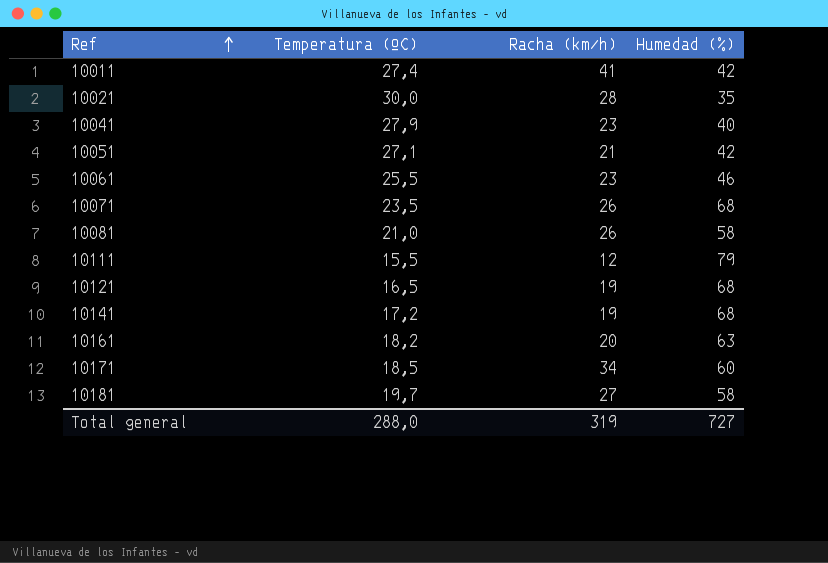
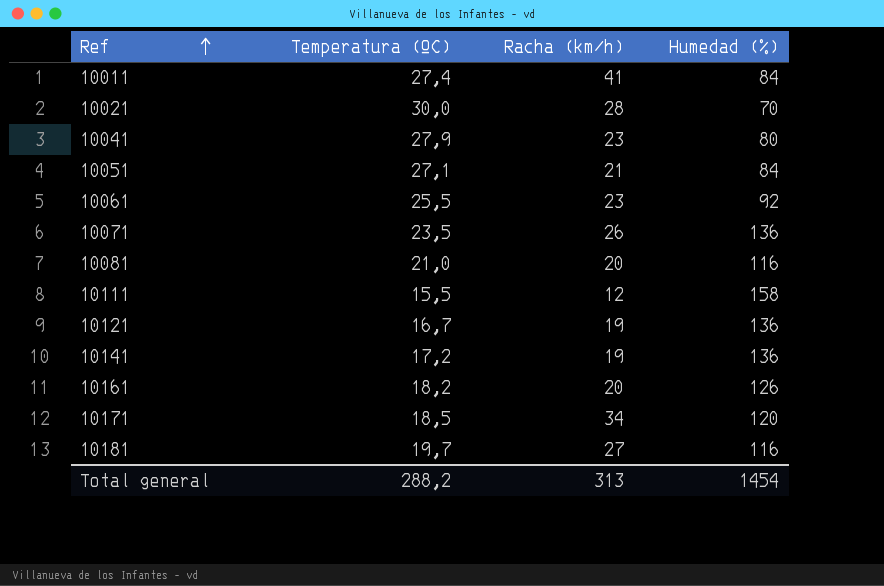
10011 | Humedad (%): 42 -> 84
10021 | Humedad (%): 35 -> 70
10041 | Humedad (%): 40 -> 80
10051 | Humedad (%): 42 -> 84
10061 | Humedad (%): 46 -> 92
10071 | Humedad (%): 68 -> 136
10081 | Racha (km/h): 26 -> 20
10081 | Humedad (%): 58 -> 116
10111 | Humedad (%): 79 -> 158
10121 | Temperatura (ºC): 16,5 -> 16,7
10121 | Humedad (%): 68 -> 136
10141 | Humedad (%): 68 -> 136
10161 | Humedad (%): 63 -> 126
10171 | Humedad (%): 60 -> 120
10181 | Humedad (%): 58 -> 116
Total general | Temperatura (ºC): 288,0 -> 288,2
Total general | Racha (km/h): 319 -> 313
Total general | Humedad (%): 727 -> 1454

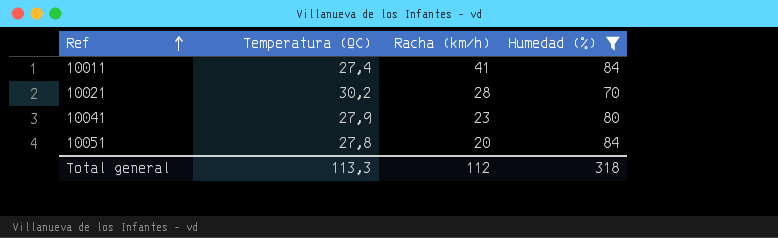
filter: none -> Humedad (%) <= 84
10021 | Temperatura (ºC): 30,0 -> 30,2
10051 | Temperatura (ºC): 27,1 -> 27,8
10051 | Racha (km/h): 21 -> 20
Total general | Temperatura (ºC): 288,2 -> 113,3
Total general | Racha (km/h): 313 -> 112
Total general | Humedad (%): 1454 -> 318

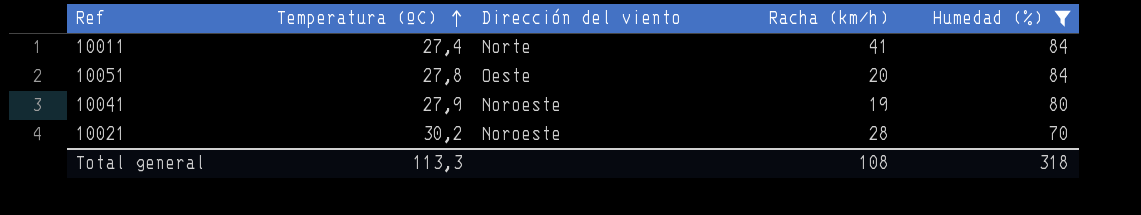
row order: Ref ascending -> Temperatura (ºC) ascending
column Dirección del viento | position: none -> 3
10041 | Racha (km/h): 23 -> 19
Total general | Racha (km/h): 112 -> 108

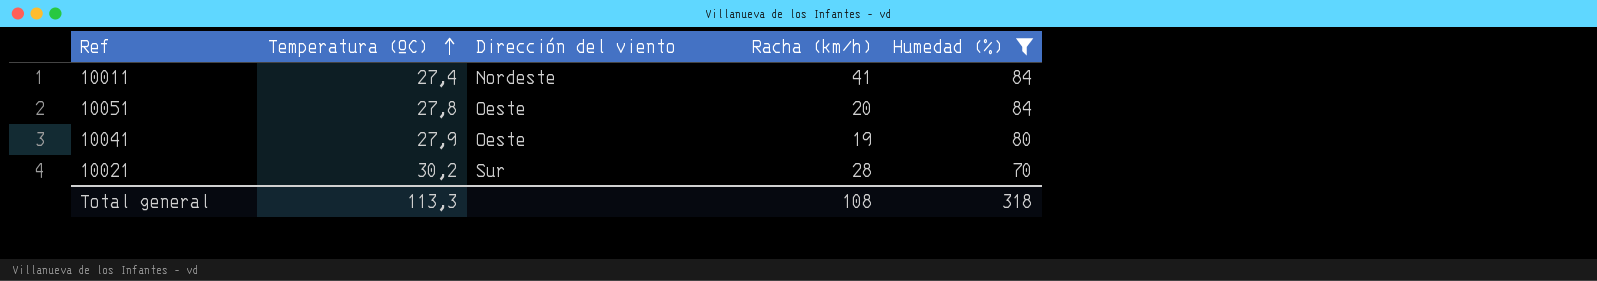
10011 | Dirección del viento: Norte -> Nordeste
10041 | Dirección del viento: Noroeste -> Oeste
10021 | Dirección del viento: Noroeste -> Sur

